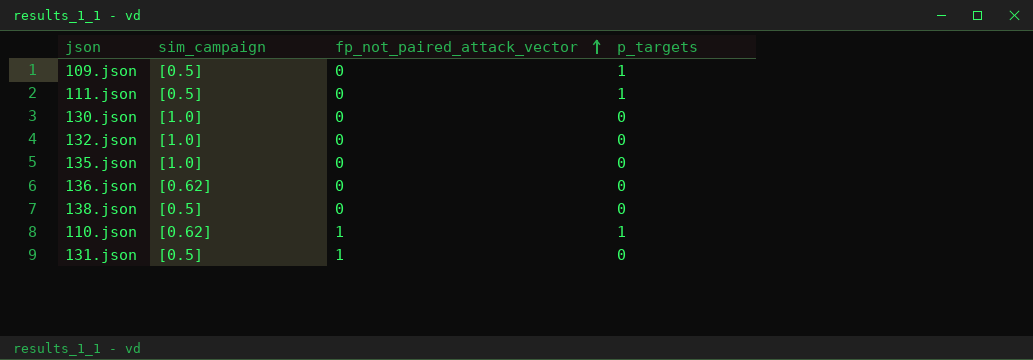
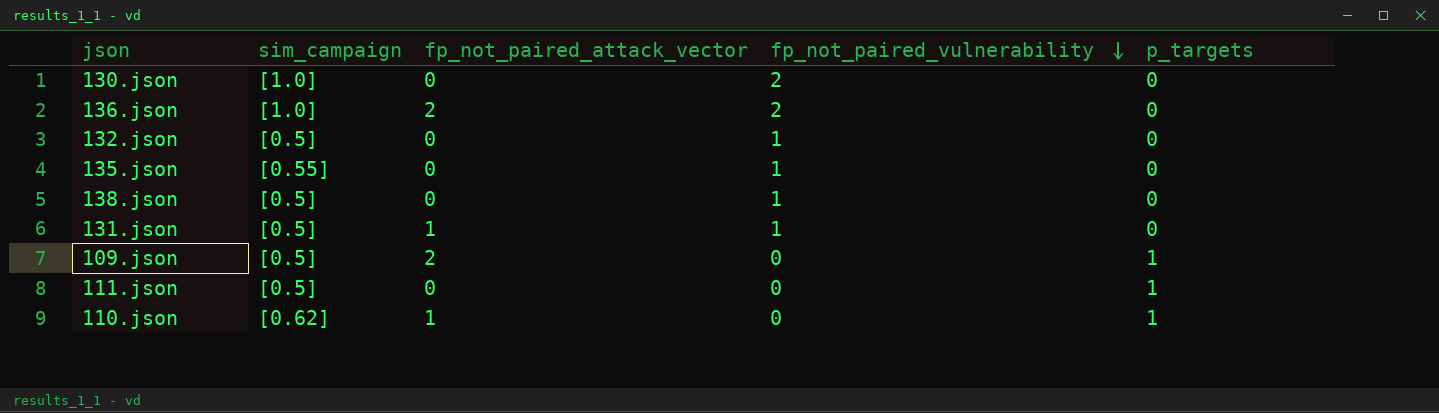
row order: fp_not_paired_attack_vector ascending -> fp_not_paired_vulnerability descending
column fp_not_paired_vulnerability | position: none -> 4
136.json | sim_campaign: [0.62] -> [1.0]
136.json | fp_not_paired_attack_vector: 0 -> 2
132.json | sim_campaign: [1.0] -> [0.5]
135.json | sim_campaign: [1.0] -> [0.55]
109.json | fp_not_paired_attack_vector: 0 -> 2

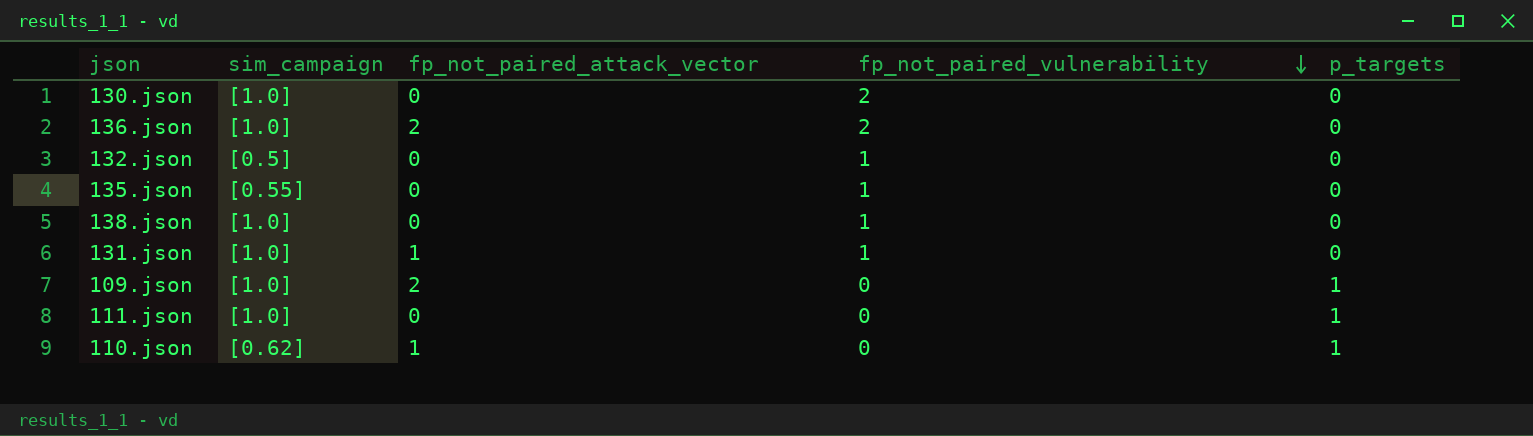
138.json | sim_campaign: [0.5] -> [1.0]
131.json | sim_campaign: [0.5] -> [1.0]
109.json | sim_campaign: [0.5] -> [1.0]
111.json | sim_campaign: [0.5] -> [1.0]

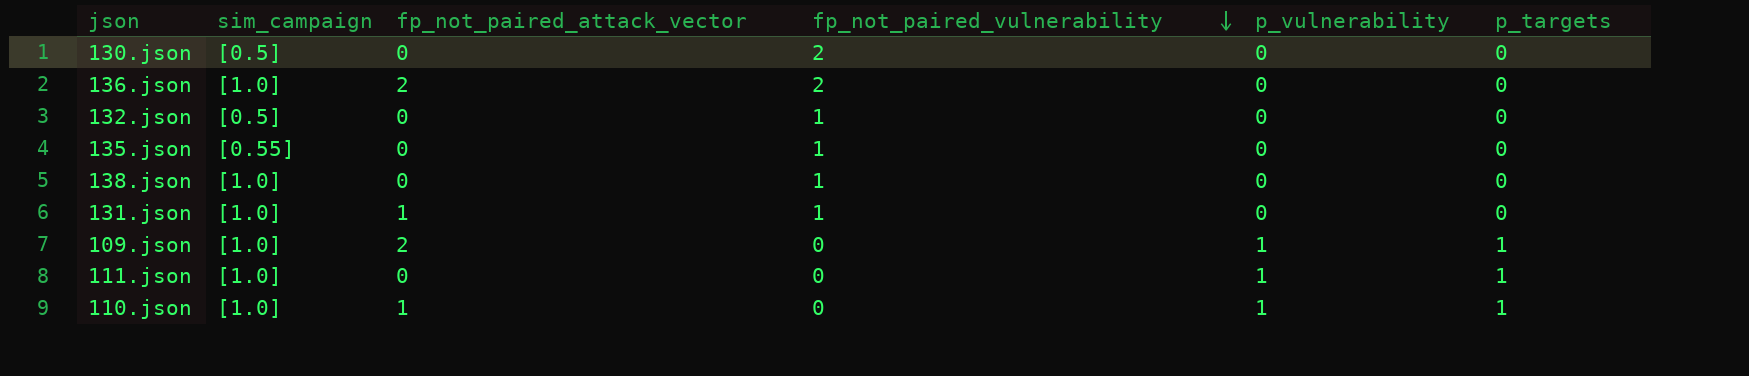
column p_vulnerability | position: none -> 5
130.json | sim_campaign: [1.0] -> [0.5]
110.json | sim_campaign: [0.62] -> [1.0]

